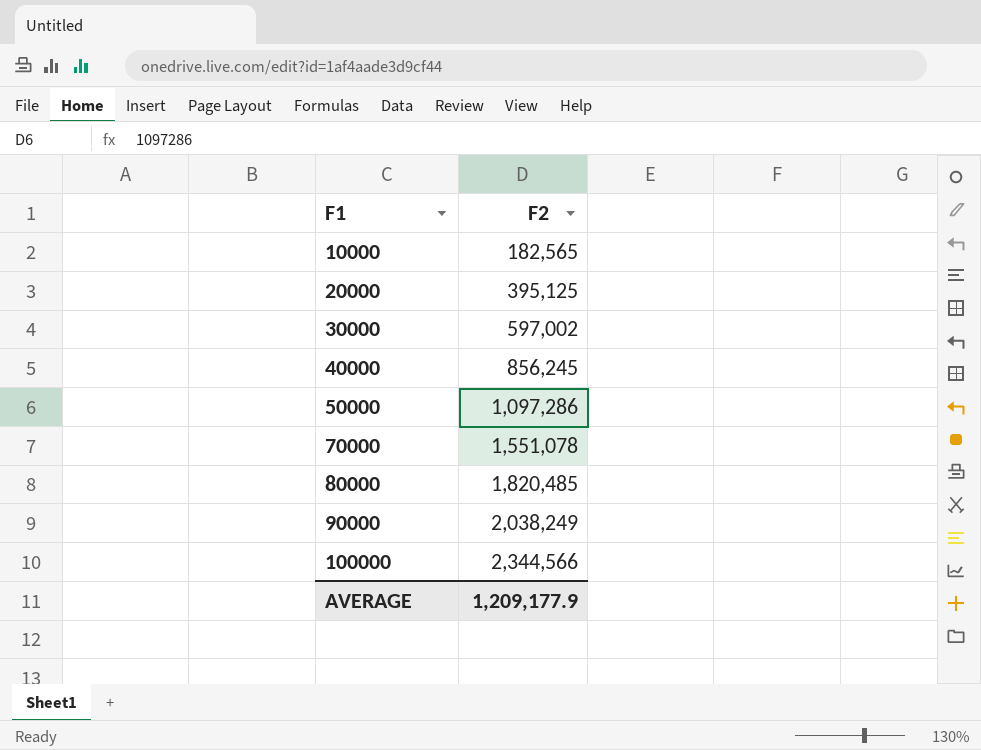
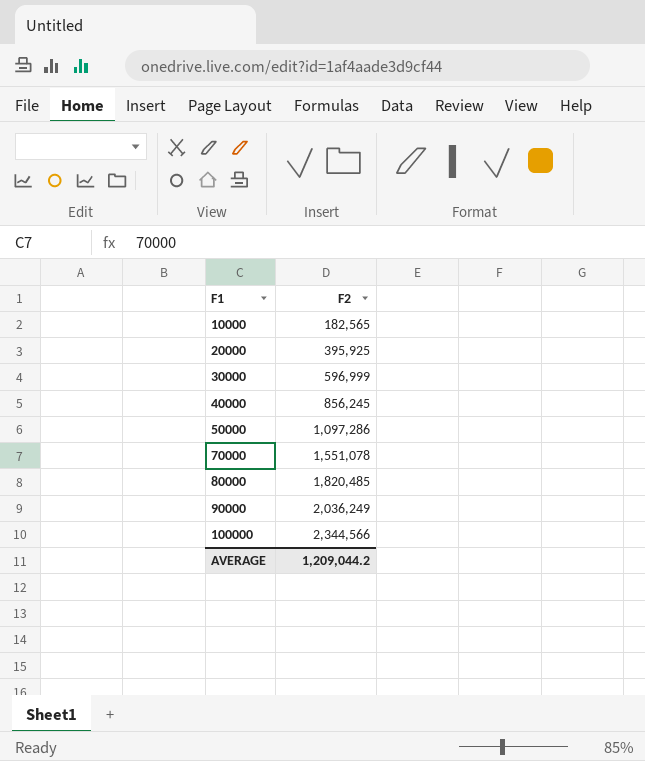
20000 | F2: 395,125 -> 395,925
30000 | F2: 597,002 -> 596,999
90000 | F2: 2,038,249 -> 2,036,249
AVERAGE | F2: 1,209,177.9 -> 1,209,044.2

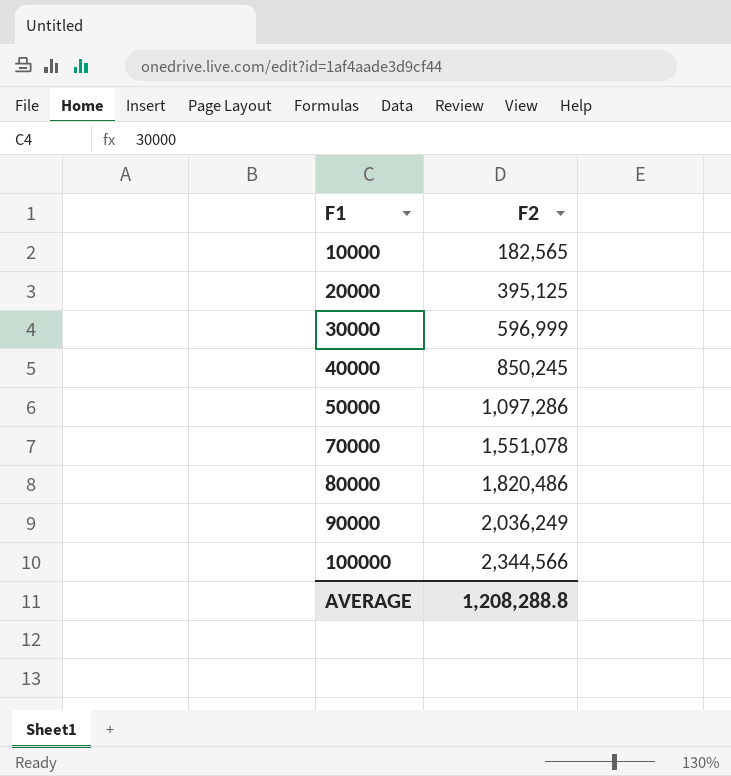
20000 | F2: 395,925 -> 395,125
40000 | F2: 856,245 -> 850,245
80000 | F2: 1,820,485 -> 1,820,486
AVERAGE | F2: 1,209,044.2 -> 1,208,288.8

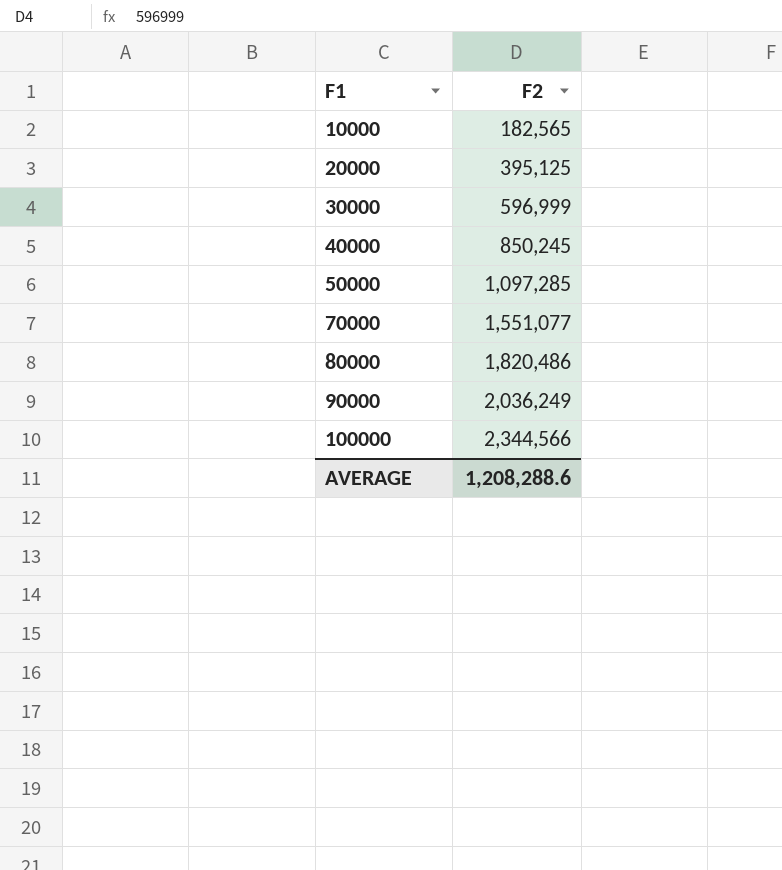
50000 | F2: 1,097,286 -> 1,097,285
70000 | F2: 1,551,078 -> 1,551,077
AVERAGE | F2: 1,208,288.8 -> 1,208,288.6

